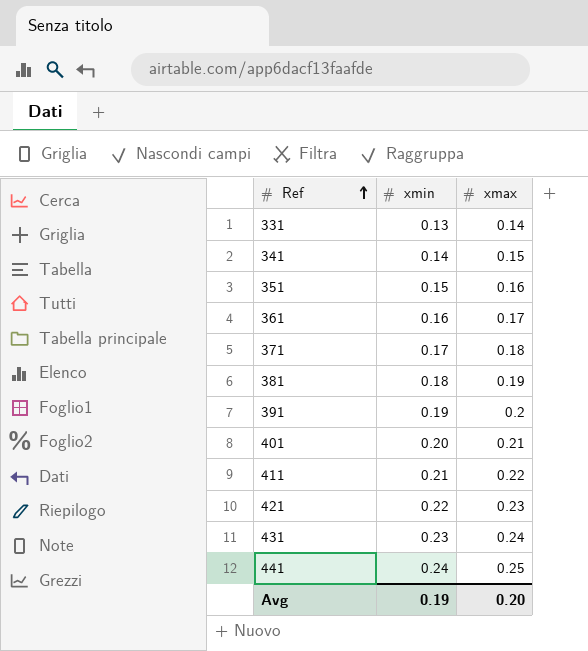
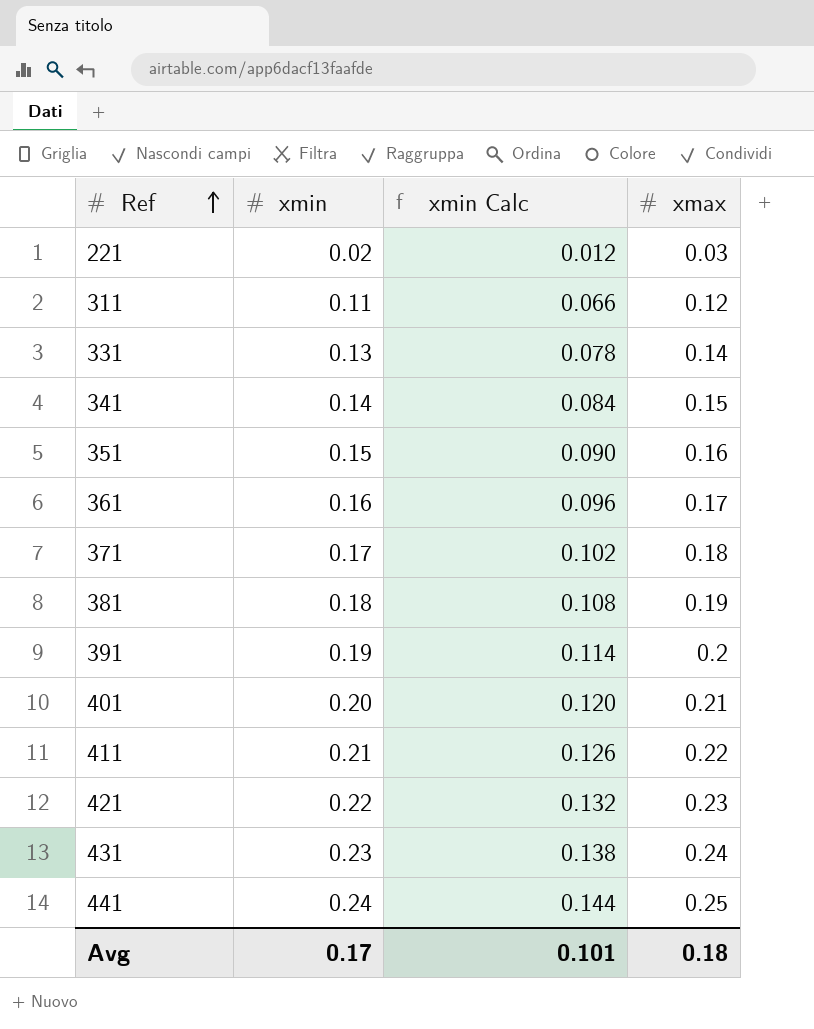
column xmin Calc | formula: none -> [xmin] * 0.6
row 221: none -> 0.02 | 0.012 | 0.03
row 311: none -> 0.11 | 0.066 | 0.12
Avg | xmin: 0.19 -> 0.17
Avg | xmax: 0.20 -> 0.18

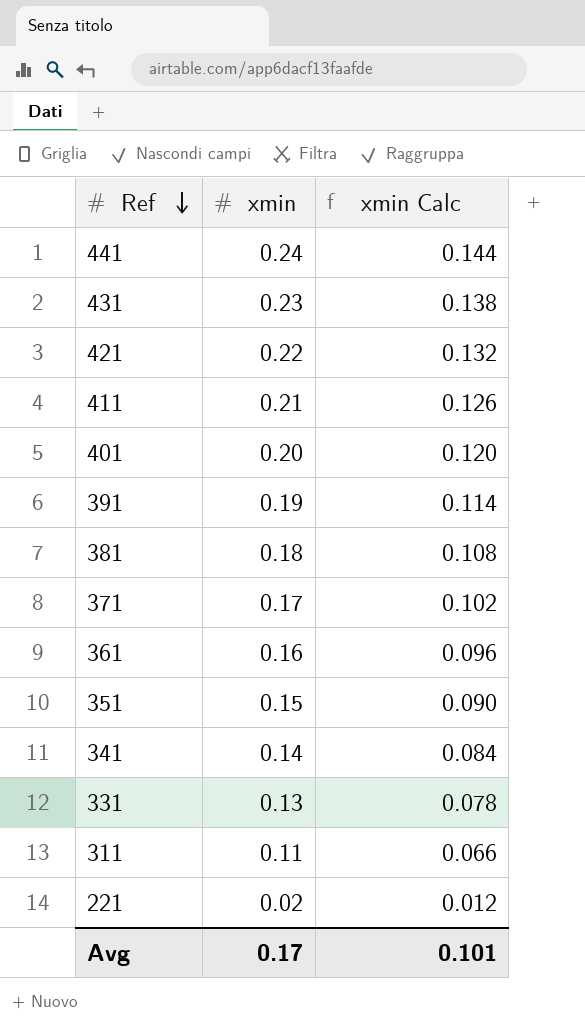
row order: Ref ascending -> Ref descending
column xmax | position: 4 -> none

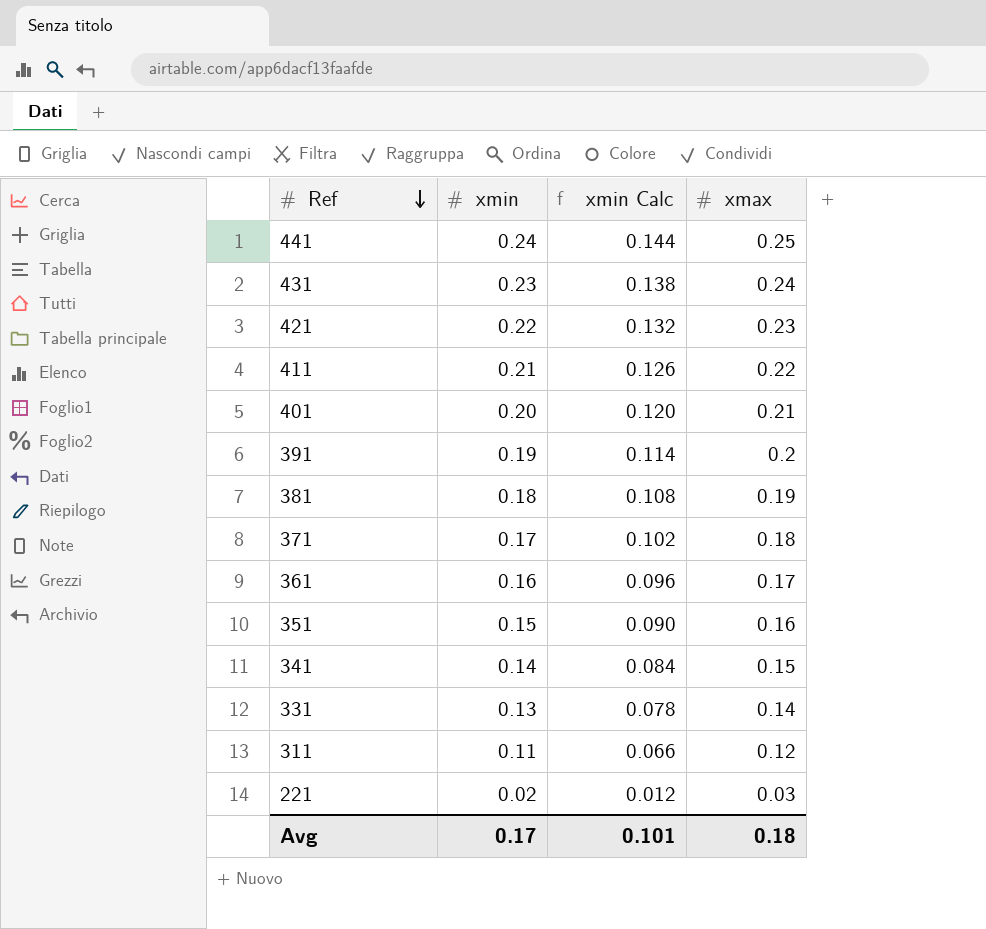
column xmax | position: none -> 4

